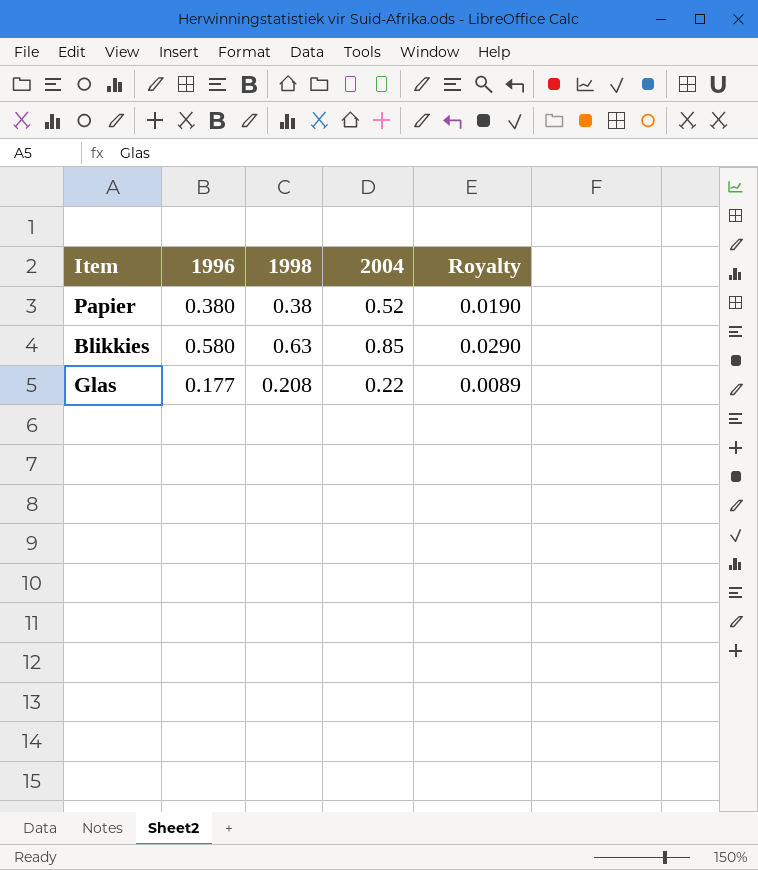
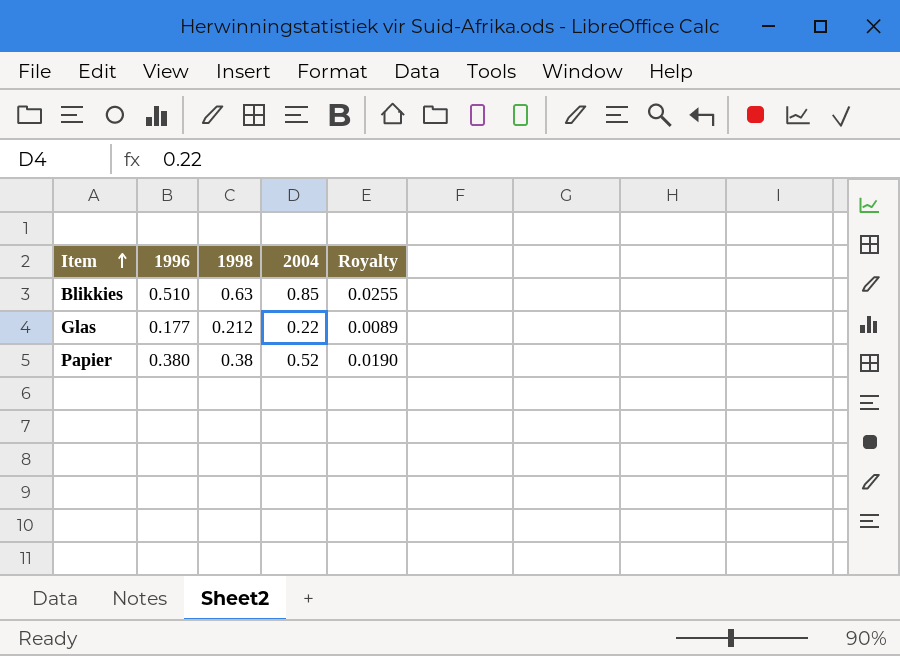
row order: none -> Item ascending
Blikkies | 1996: 0.580 -> 0.510
Blikkies | Royalty: 0.0290 -> 0.0255
Glas | 1998: 0.208 -> 0.212

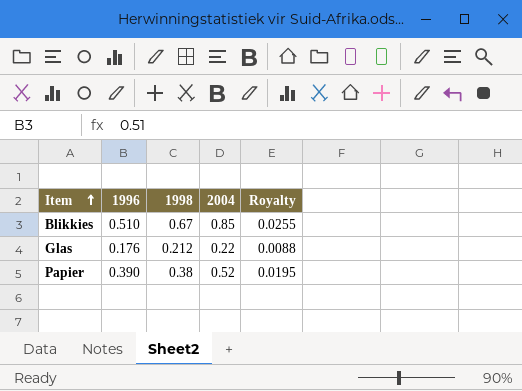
Blikkies | 1998: 0.63 -> 0.67
Glas | 1996: 0.177 -> 0.176
Glas | Royalty: 0.0089 -> 0.0088
Papier | 1996: 0.380 -> 0.390
Papier | Royalty: 0.0190 -> 0.0195

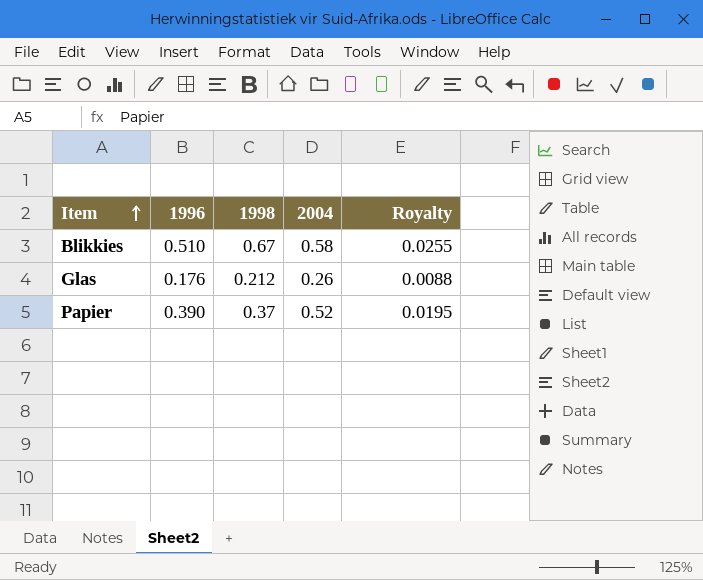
Blikkies | 2004: 0.85 -> 0.58
Glas | 2004: 0.22 -> 0.26
Papier | 1998: 0.38 -> 0.37

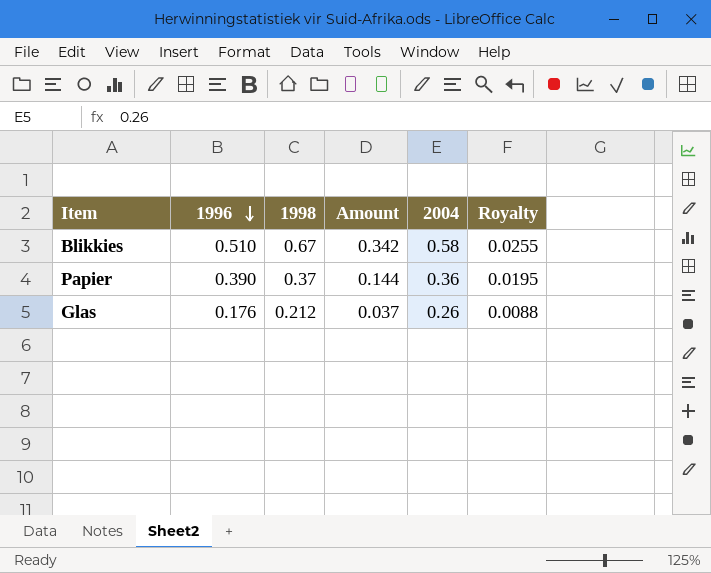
row order: Item ascending -> 1996 descending
column Amount | formula: none -> [1996] * [1998]
Papier | 2004: 0.52 -> 0.36

